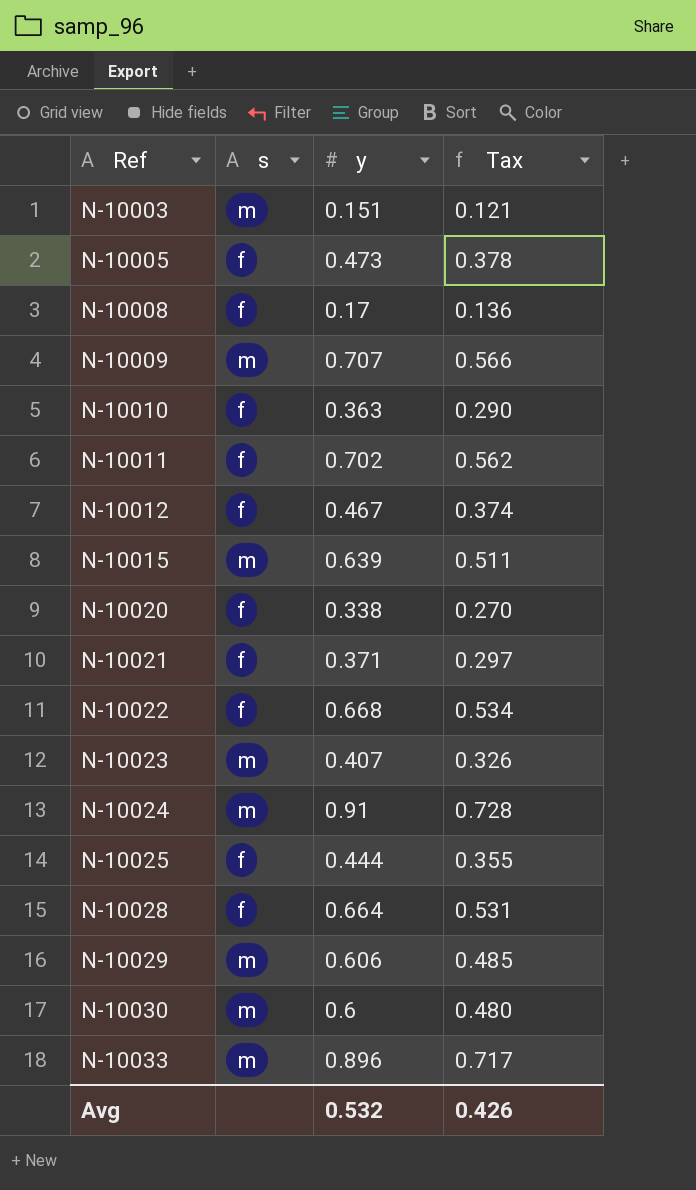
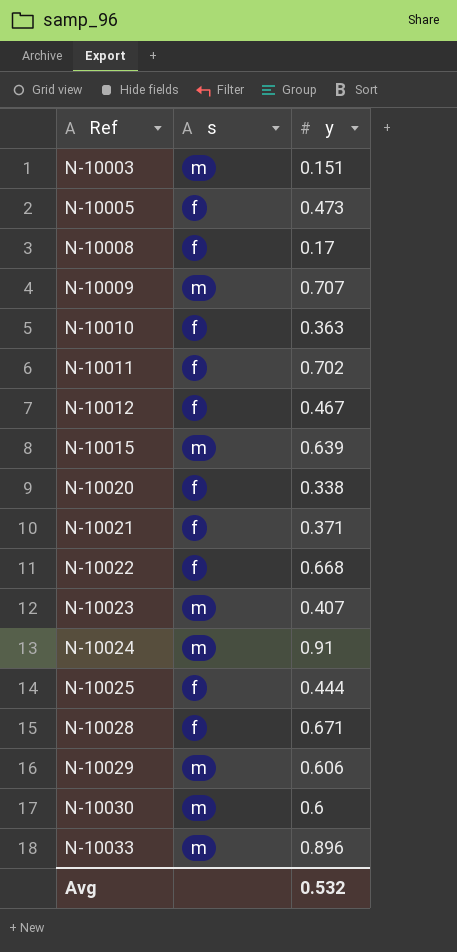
column Tax | formula: [y] * 0.8 -> none
N-10028 | y: 0.664 -> 0.671

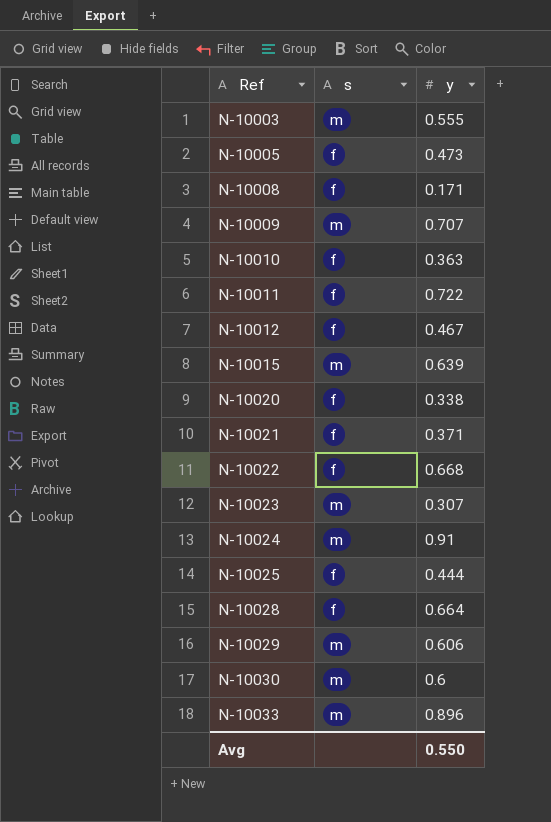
N-10003 | y: 0.151 -> 0.555
N-10008 | y: 0.17 -> 0.171
N-10011 | y: 0.702 -> 0.722
N-10023 | y: 0.407 -> 0.307
N-10028 | y: 0.671 -> 0.664
Avg | y: 0.532 -> 0.550

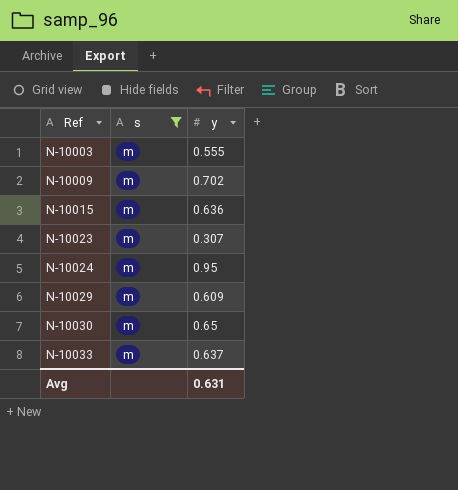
filter: none -> s = m
N-10009 | y: 0.707 -> 0.702
N-10015 | y: 0.639 -> 0.636
N-10024 | y: 0.91 -> 0.95
N-10029 | y: 0.606 -> 0.609
N-10030 | y: 0.6 -> 0.65
N-10033 | y: 0.896 -> 0.637
Avg | y: 0.550 -> 0.631

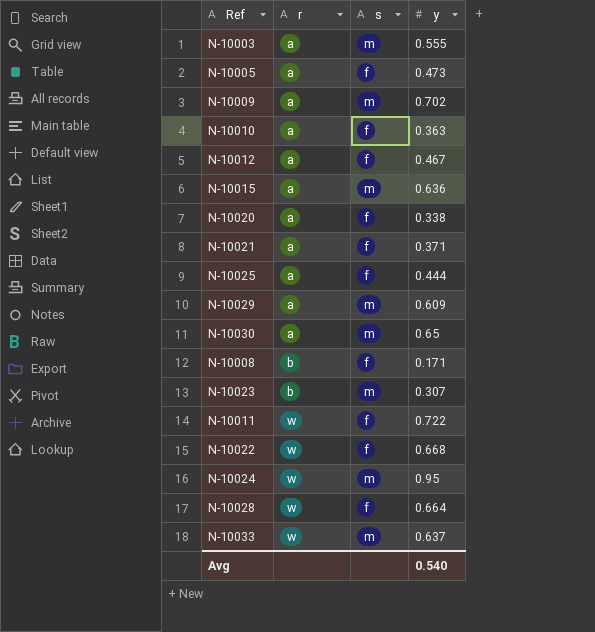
filter: s = m -> none
row order: Ref ascending -> r ascending
column r | position: none -> 2
Avg | y: 0.631 -> 0.540

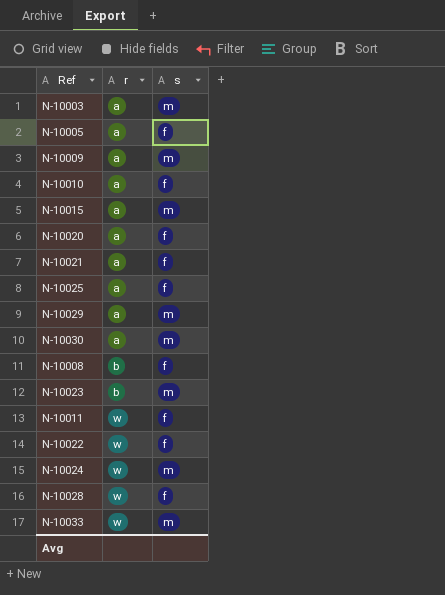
column y | position: 4 -> none
row N-10012: a | f | 0.467 -> none

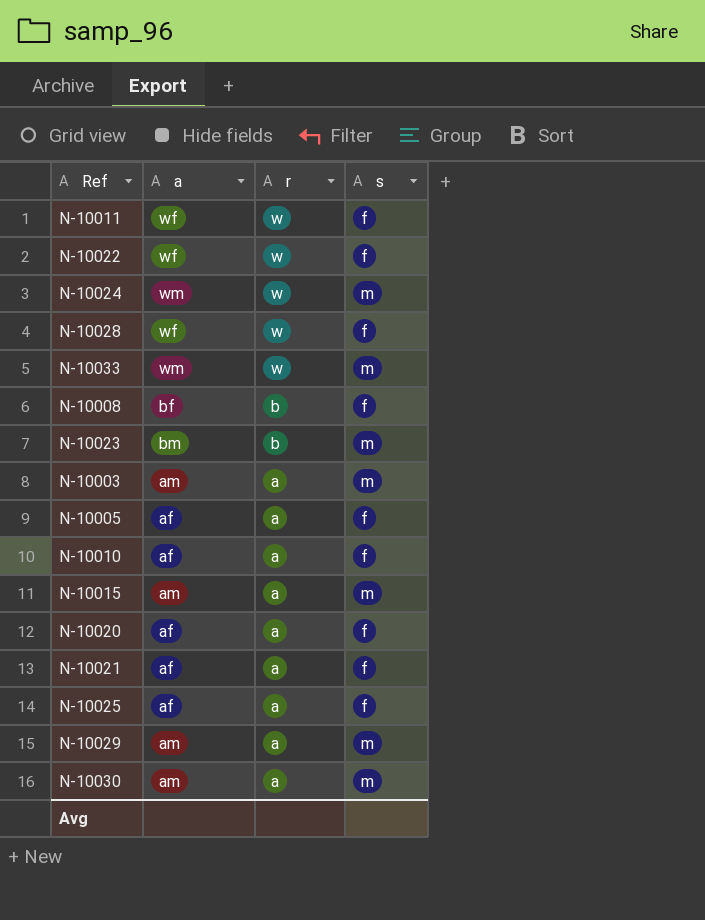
row order: r ascending -> r descending
column a | position: none -> 2
row N-10009: a | m -> none

